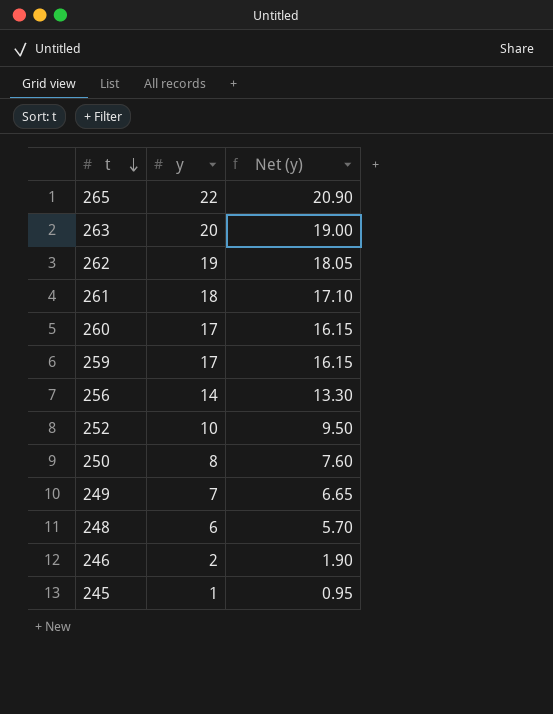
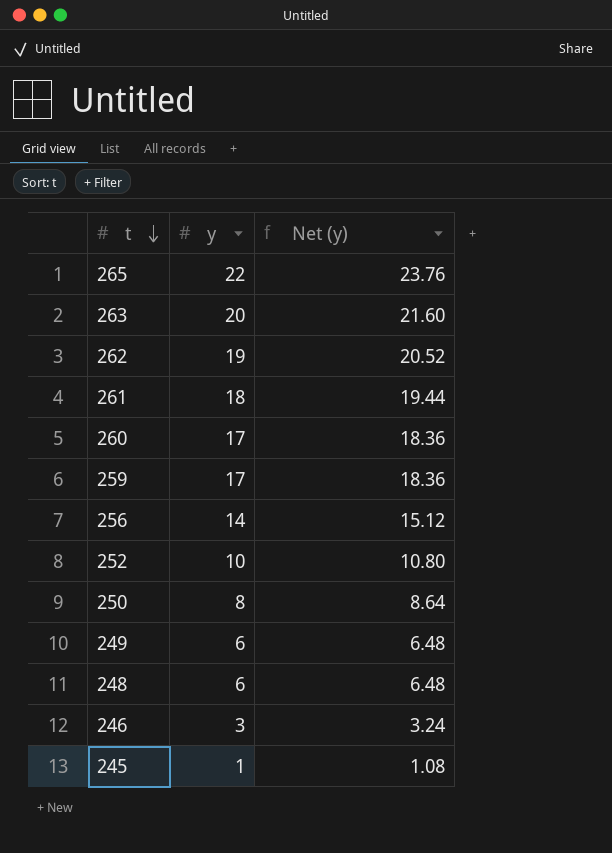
column Net (y) | formula: [y] * 0.95 -> [y] * 1.08
249 | y: 7 -> 6
246 | y: 2 -> 3

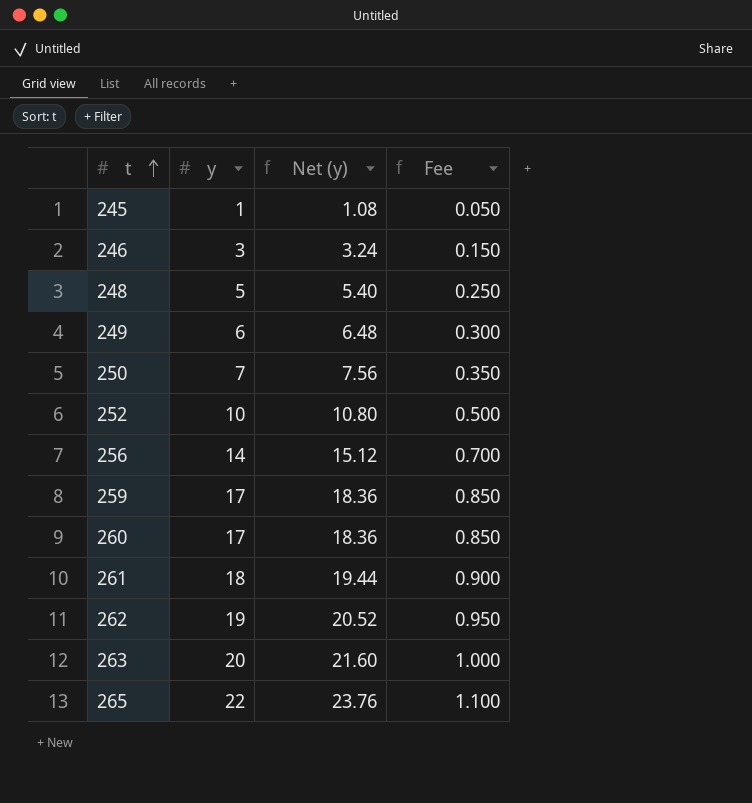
row order: t descending -> t ascending
column Fee | formula: none -> [y] * 0.05
248 | y: 6 -> 5
248 | Net (y): 6.48 -> 5.40
250 | y: 8 -> 7
250 | Net (y): 8.64 -> 7.56

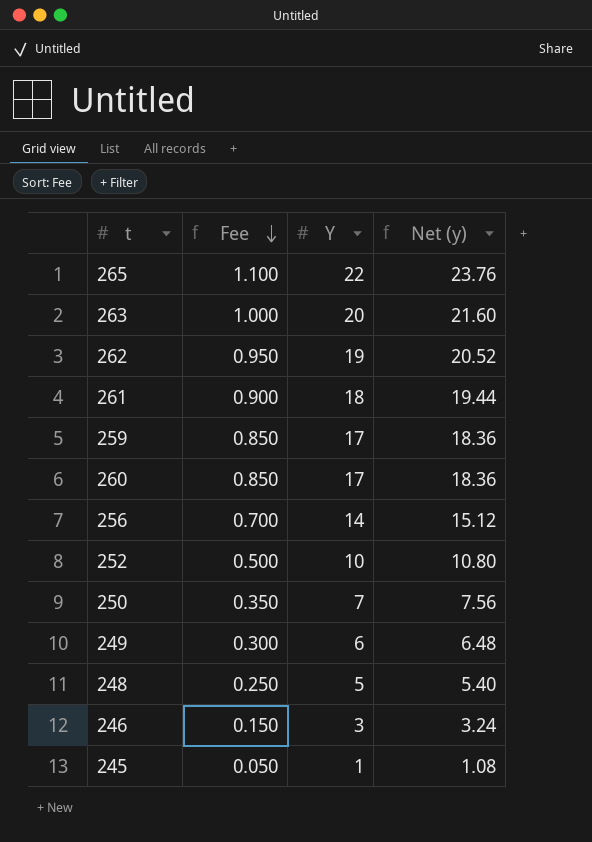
row order: t ascending -> Fee descending
column Fee | position: 4 -> 2
column name: y -> Y

